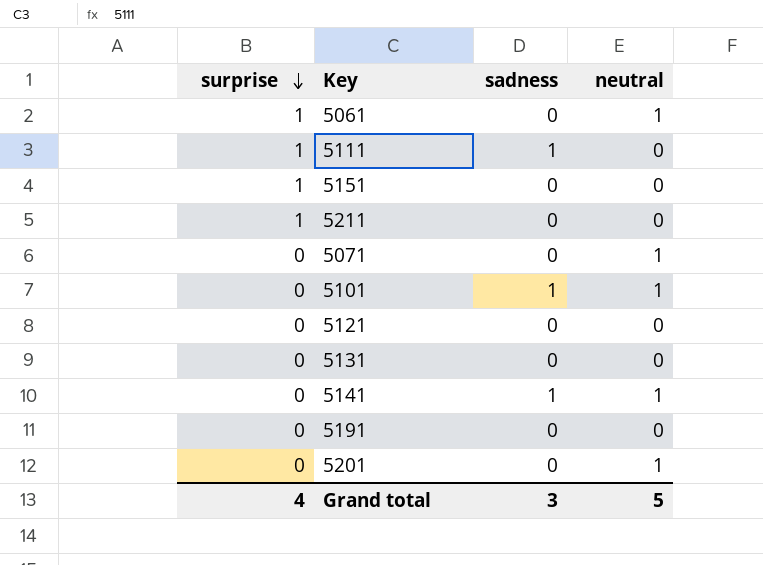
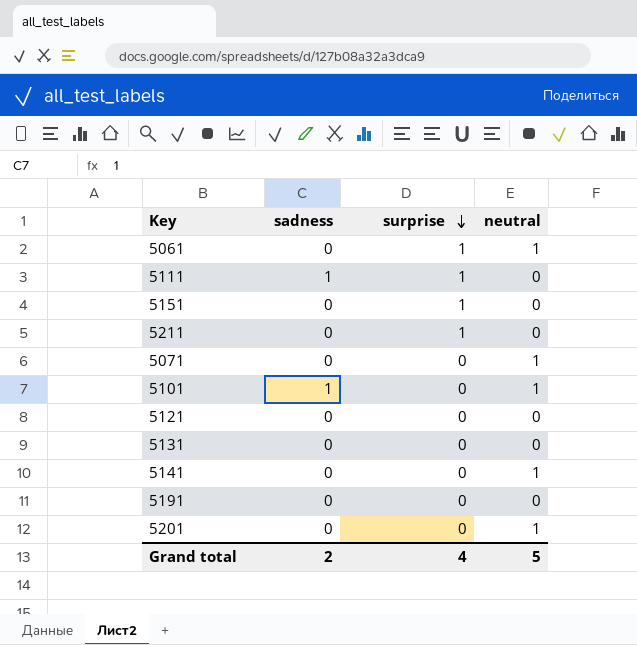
column surprise | position: 1 -> 3
5141 | sadness: 1 -> 0
Grand total | sadness: 3 -> 2

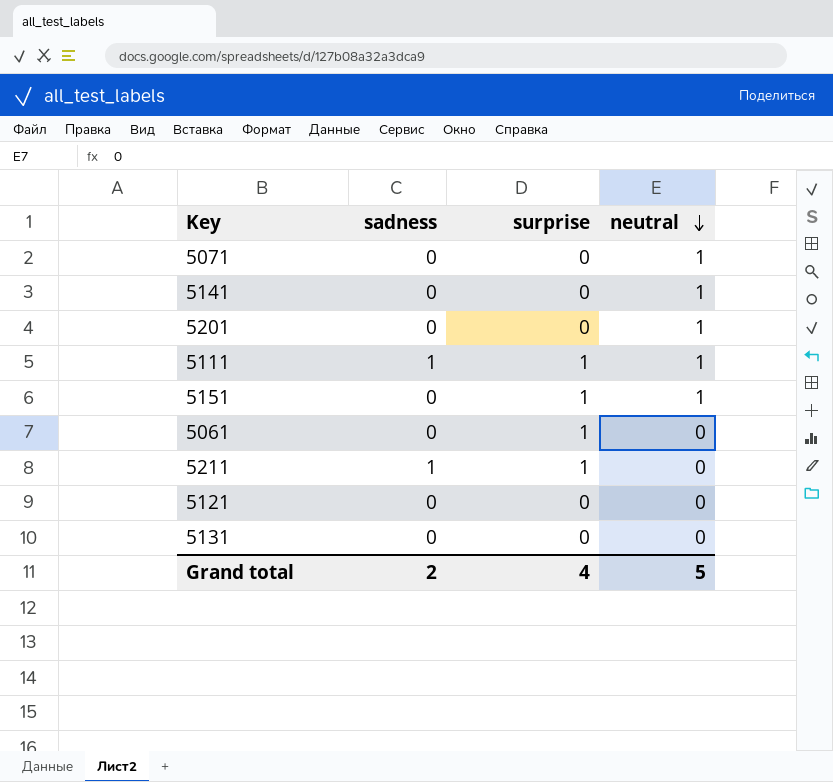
row order: surprise descending -> neutral descending
row 5101: 1 | 0 | 1 -> none
row 5191: 0 | 0 | 0 -> none
5111 | neutral: 0 -> 1
5151 | neutral: 0 -> 1
5061 | neutral: 1 -> 0
5211 | sadness: 0 -> 1

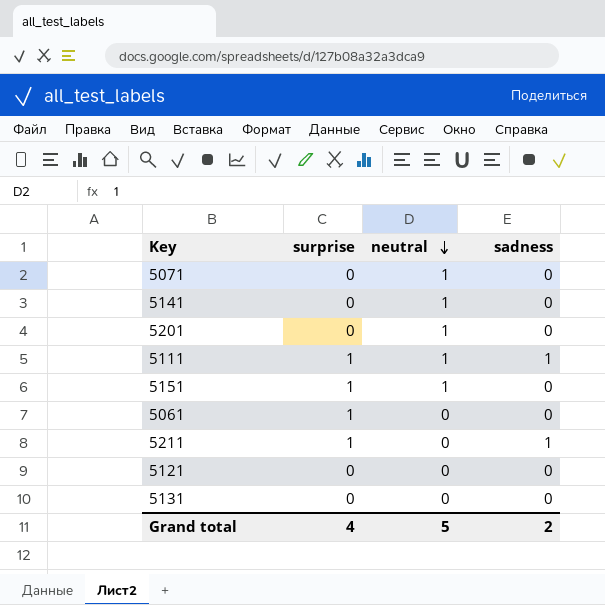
column sadness | position: 2 -> 4

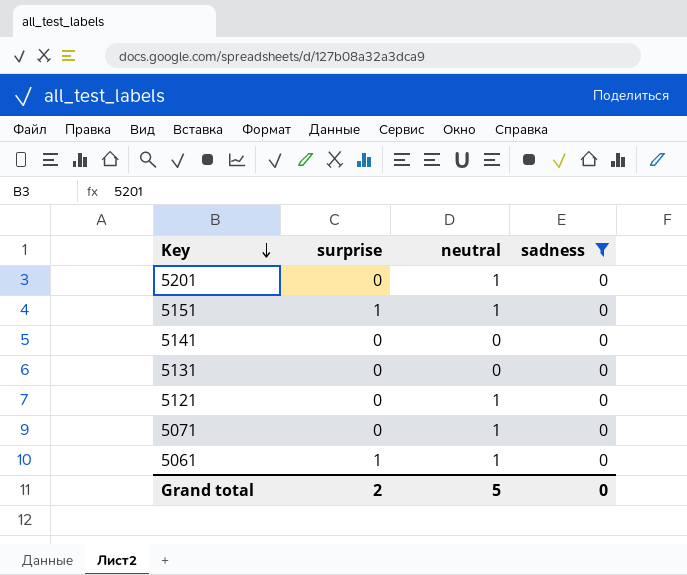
filter: none -> sadness = 0
row order: neutral descending -> Key descending
5141 | neutral: 1 -> 0
5121 | neutral: 0 -> 1
5061 | neutral: 0 -> 1
Grand total | surprise: 4 -> 2
Grand total | sadness: 2 -> 0

